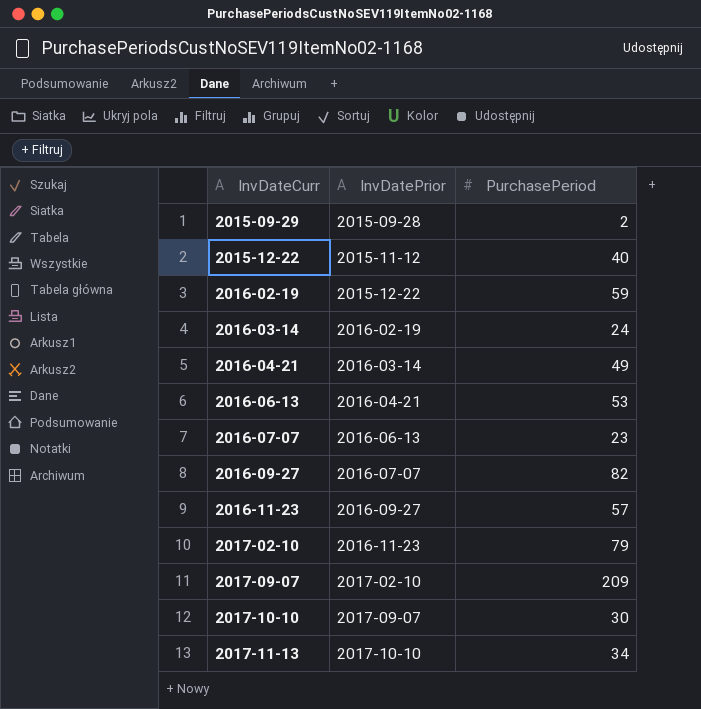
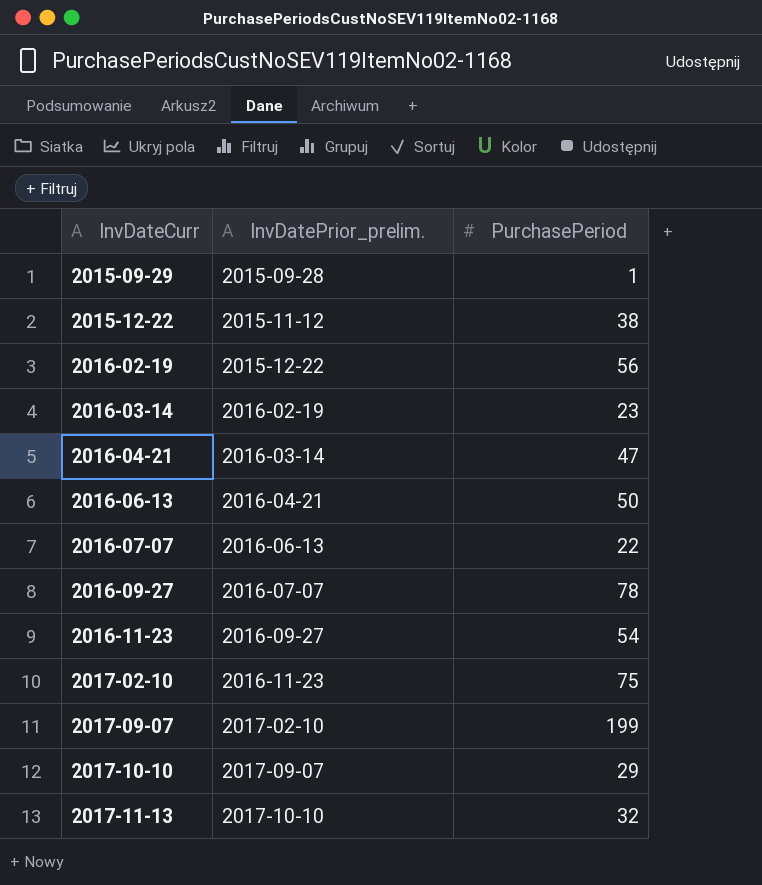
column name: InvDatePrior -> InvDatePrior_prelim.
2015-09-29 | PurchasePeriod: 2 -> 1
2015-12-22 | PurchasePeriod: 40 -> 38
2016-02-19 | PurchasePeriod: 59 -> 56
2016-03-14 | PurchasePeriod: 24 -> 23
2016-04-21 | PurchasePeriod: 49 -> 47
2016-06-13 | PurchasePeriod: 53 -> 50
2016-07-07 | PurchasePeriod: 23 -> 22
2016-09-27 | PurchasePeriod: 82 -> 78
2016-11-23 | PurchasePeriod: 57 -> 54
2017-02-10 | PurchasePeriod: 79 -> 75
2017-09-07 | PurchasePeriod: 209 -> 199
2017-10-10 | PurchasePeriod: 30 -> 29
2017-11-13 | PurchasePeriod: 34 -> 32

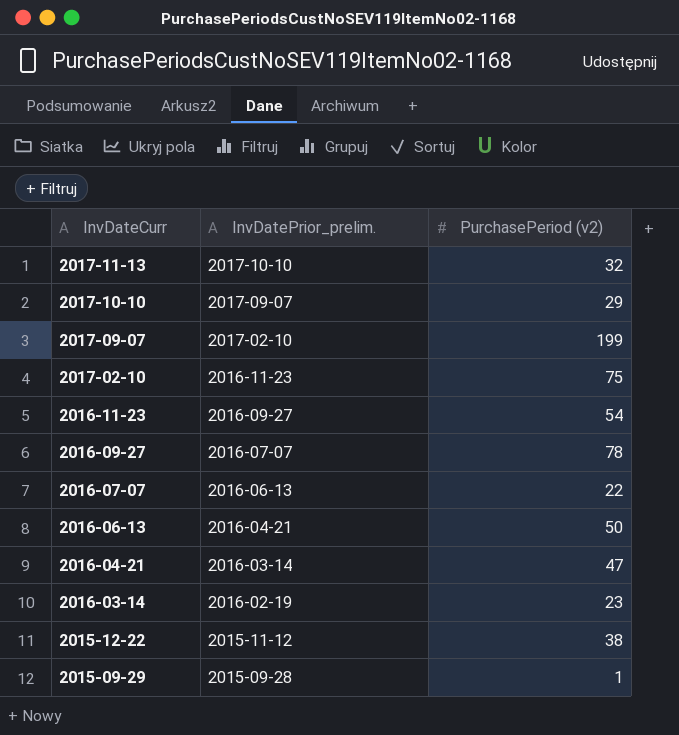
row order: InvDateCurr ascending -> InvDateCurr descending
column name: PurchasePeriod -> PurchasePeriod (v2)
row 2016-02-19: 2015-12-22 | 56 -> none

